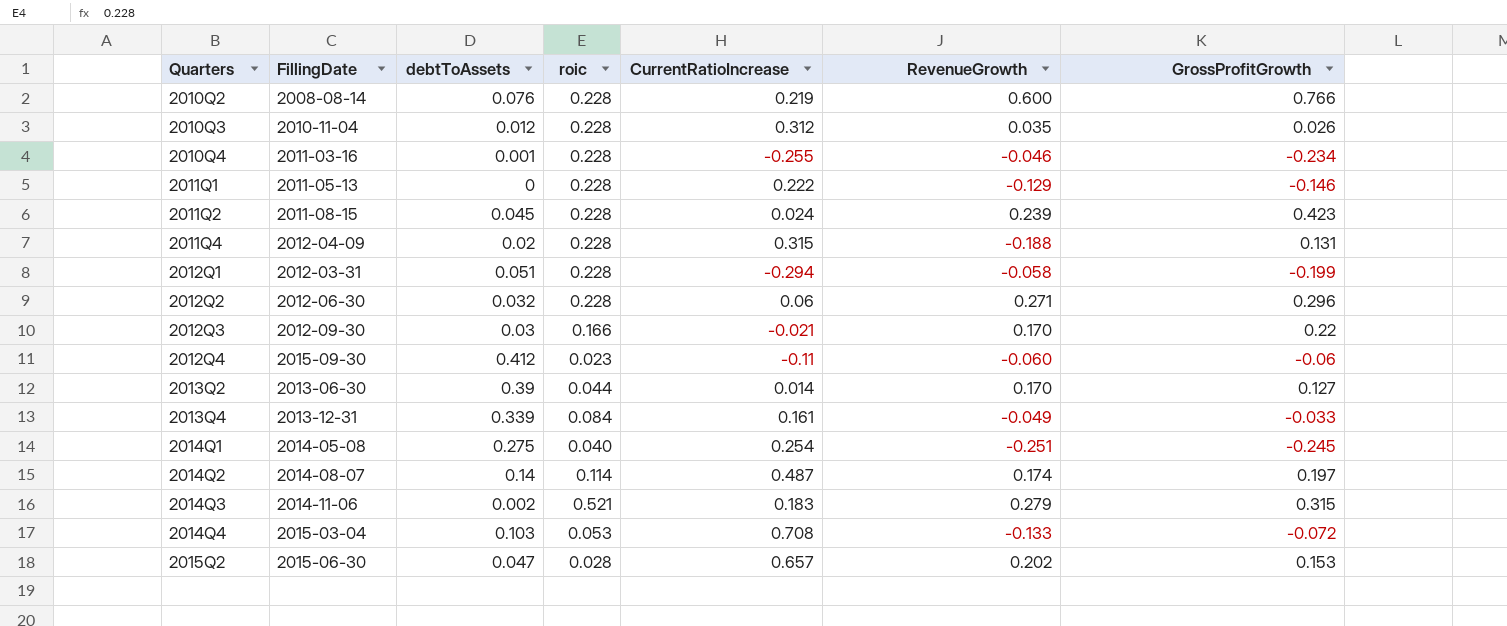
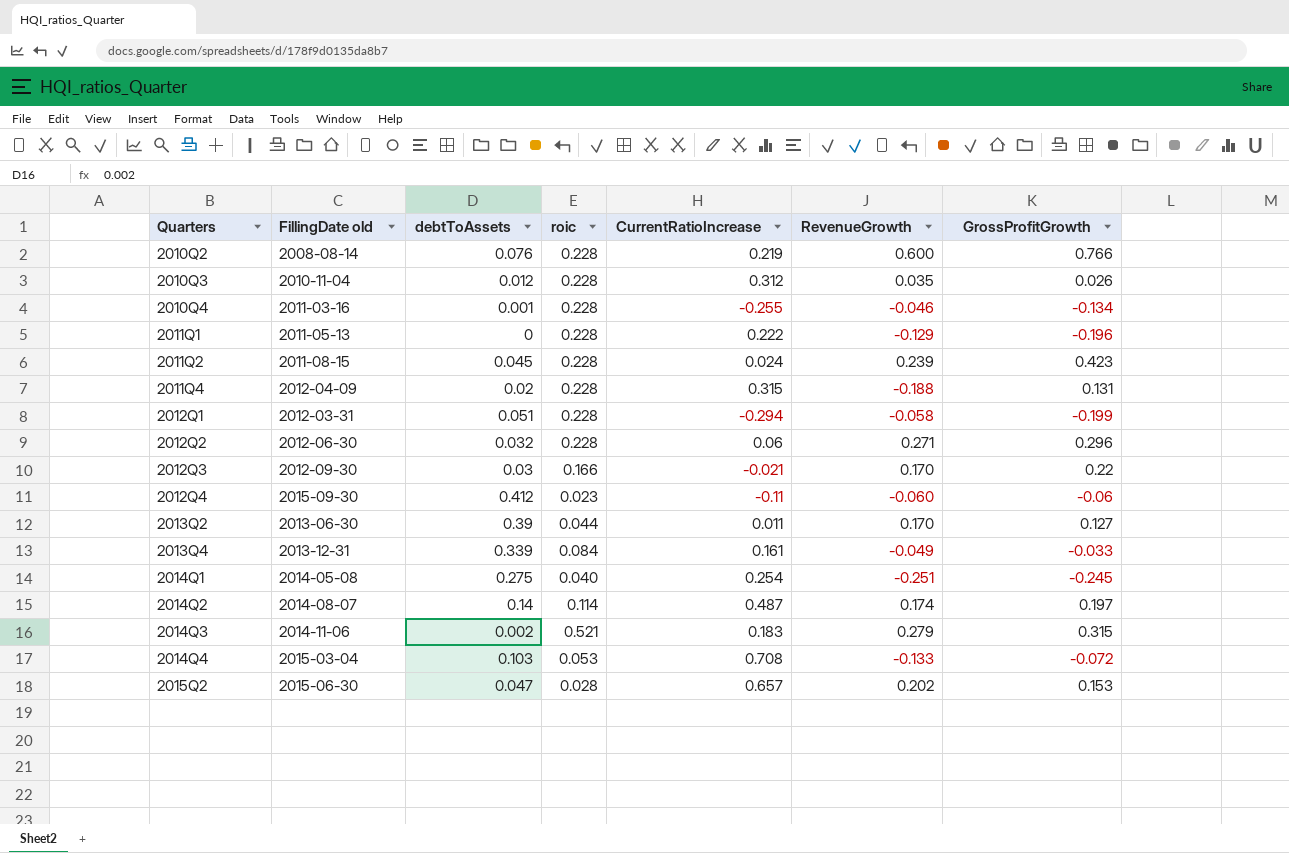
column name: FillingDate -> FillingDate old
2010Q4 | GrossProfitGrowth: -0.234 -> -0.134
2011Q1 | GrossProfitGrowth: -0.146 -> -0.196
2013Q2 | CurrentRatioIncrease: 0.014 -> 0.011

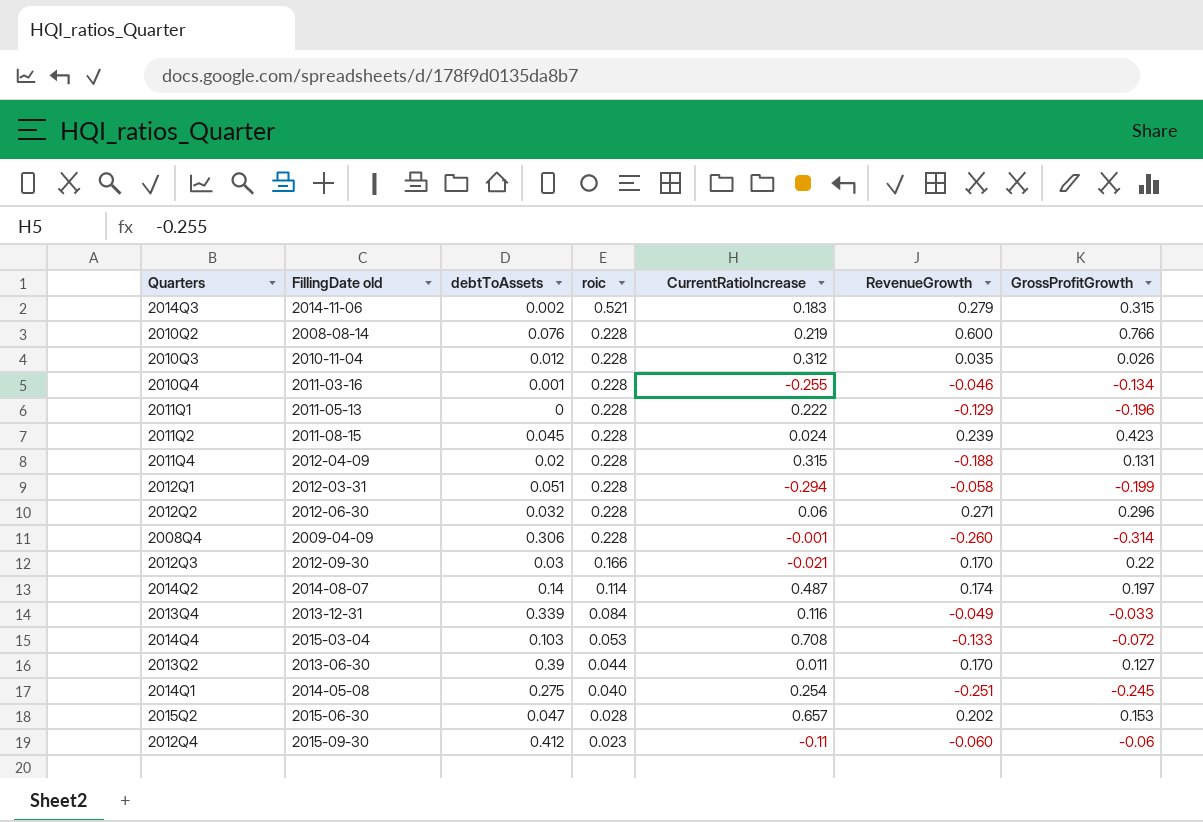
row order: Quarters ascending -> roic descending
row 2008Q4: none -> 2009-04-09 | 0.306 | 0.228 | -0.001 | -0.260 | -0.314
2013Q4 | CurrentRatioIncrease: 0.161 -> 0.116

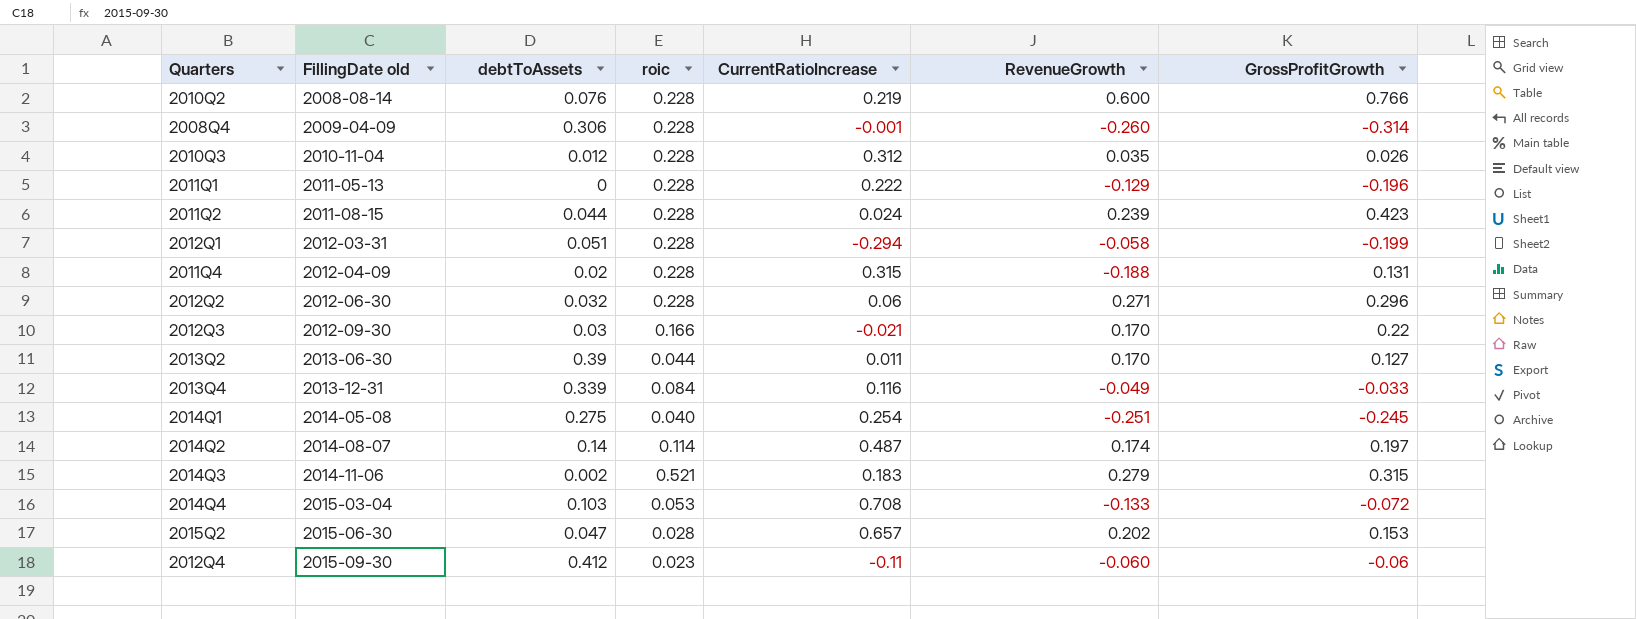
row order: roic descending -> FillingDate old ascending
row 2010Q4: 2011-03-16 | 0.001 | 0.228 | -0.255 | -0.046 | -0.134 -> none
2011Q2 | debtToAssets: 0.045 -> 0.044

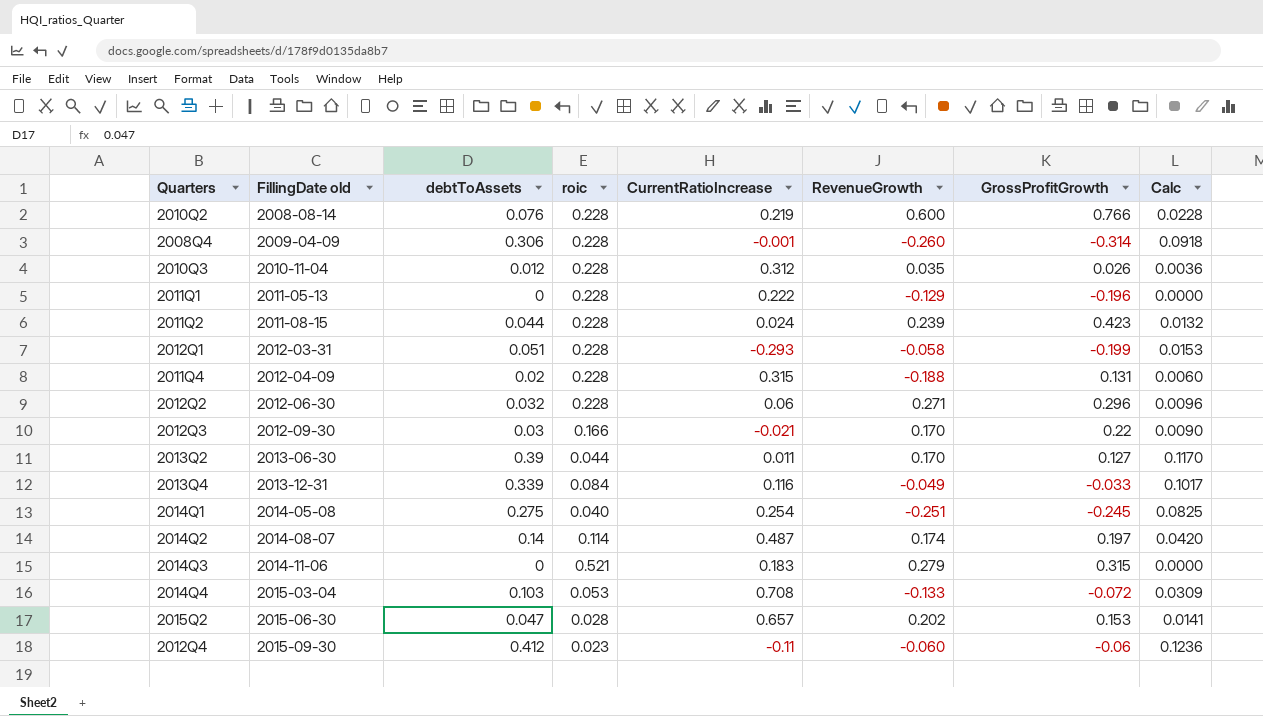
column Calc | formula: none -> [debtToAssets] * 0.3
2012Q1 | CurrentRatioIncrease: -0.294 -> -0.293
2014Q3 | debtToAssets: 0.002 -> 0

